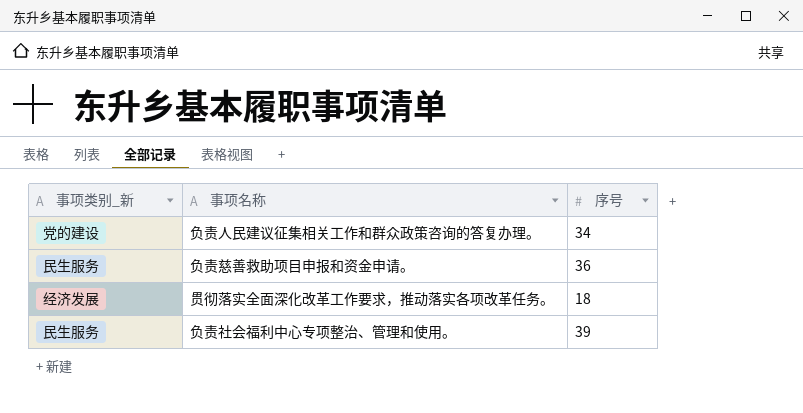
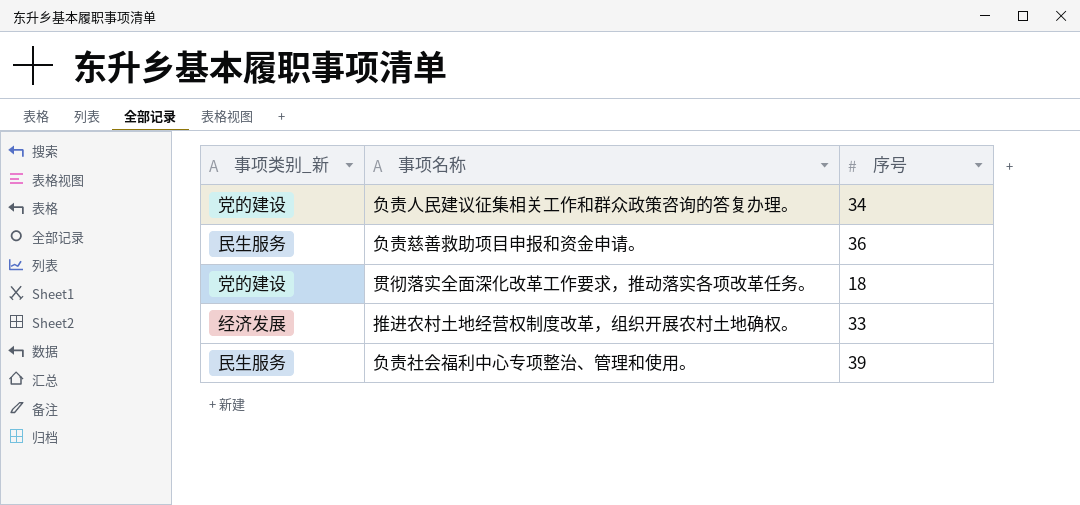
贯彻落实全面深化改革工作要求，推动落实各项改革任务。 | 事项类别_新: 经济发展 -> 党的建设
row 推进农村土地经营权制度改革，组织开展农村土地确权。: none -> 经济发展 | 33

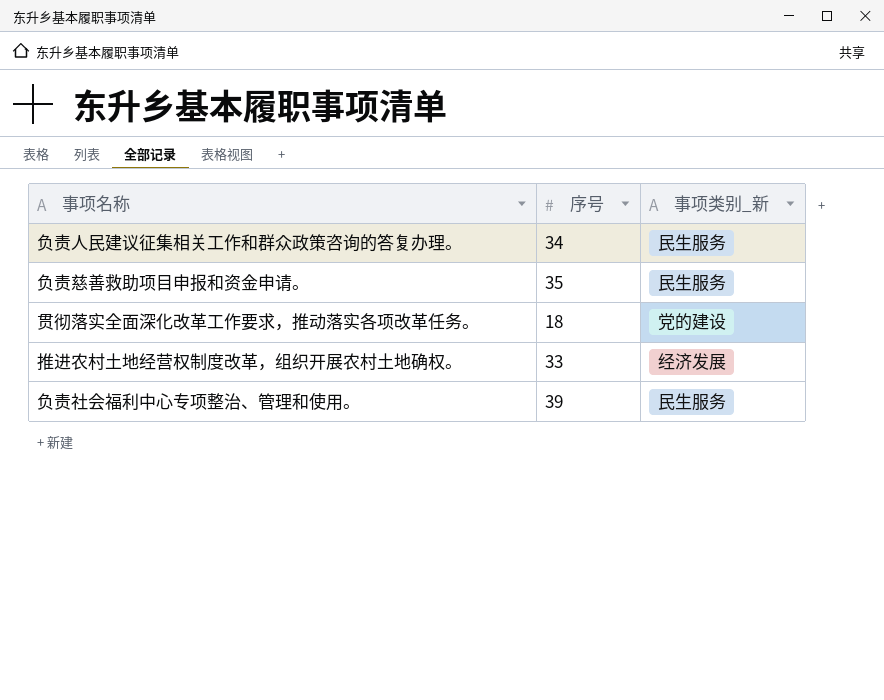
column 事项类别_新 | position: 1 -> 3
负责人民建议征集相关工作和群众政策咨询的答复办理。 | 事项类别_新: 党的建设 -> 民生服务
负责慈善救助项目申报和资金申请。 | 序号: 36 -> 35

